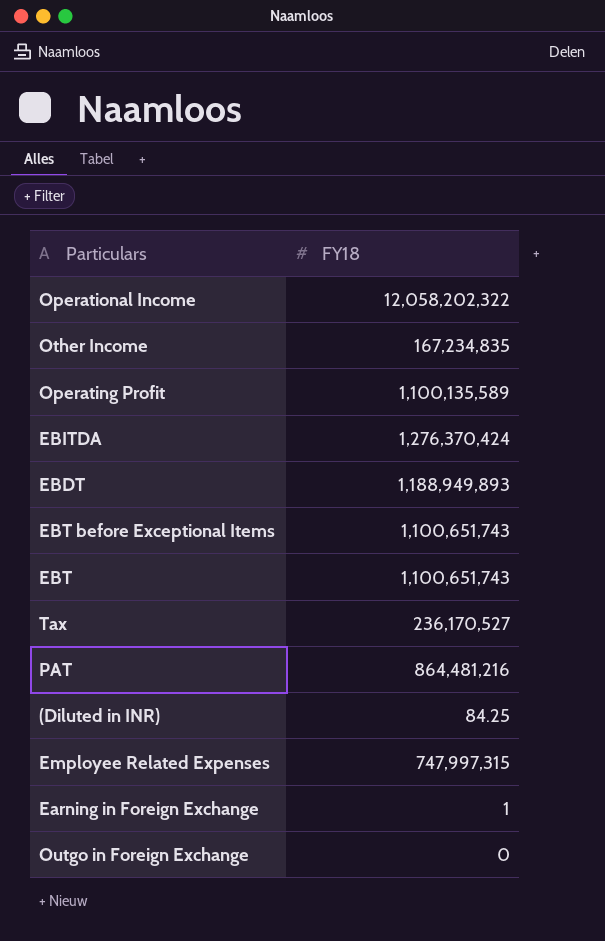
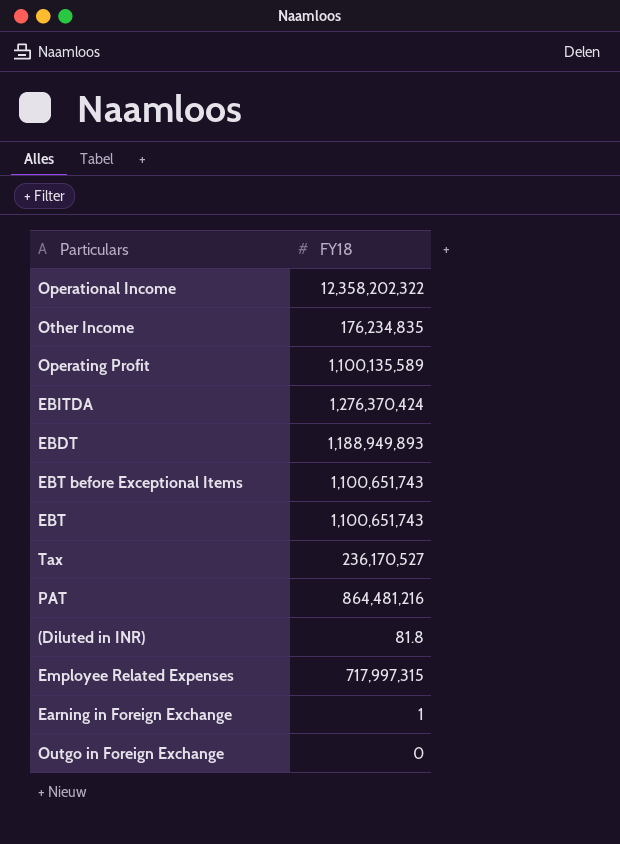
Operational Income | FY18: 12,058,202,322 -> 12,358,202,322
Other Income | FY18: 167,234,835 -> 176,234,835
(Diluted in INR) | FY18: 84.25 -> 81.8
Employee Related Expenses | FY18: 747,997,315 -> 717,997,315

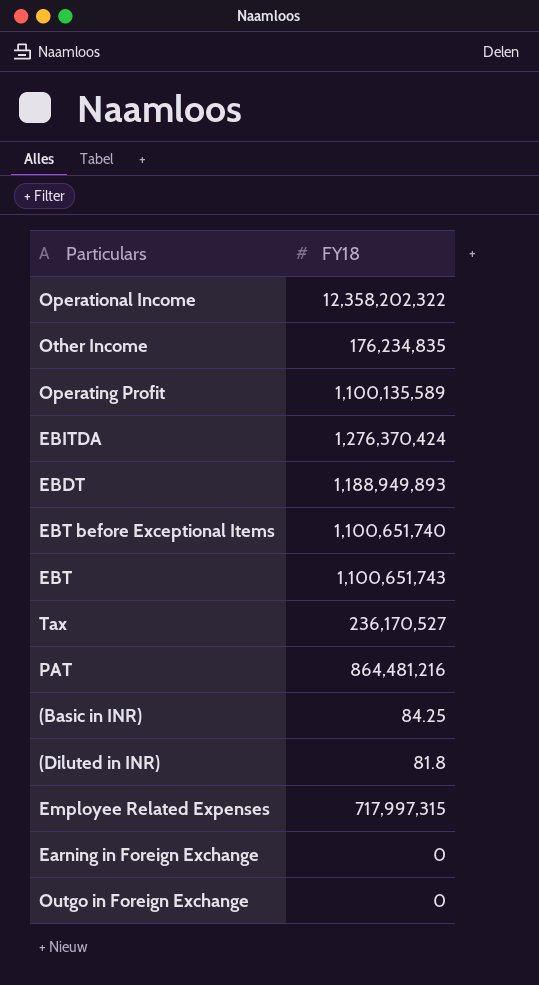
EBT before Exceptional Items | FY18: 1,100,651,743 -> 1,100,651,740
row (Basic in INR): none -> 84.25
Earning in Foreign Exchange | FY18: 1 -> 0

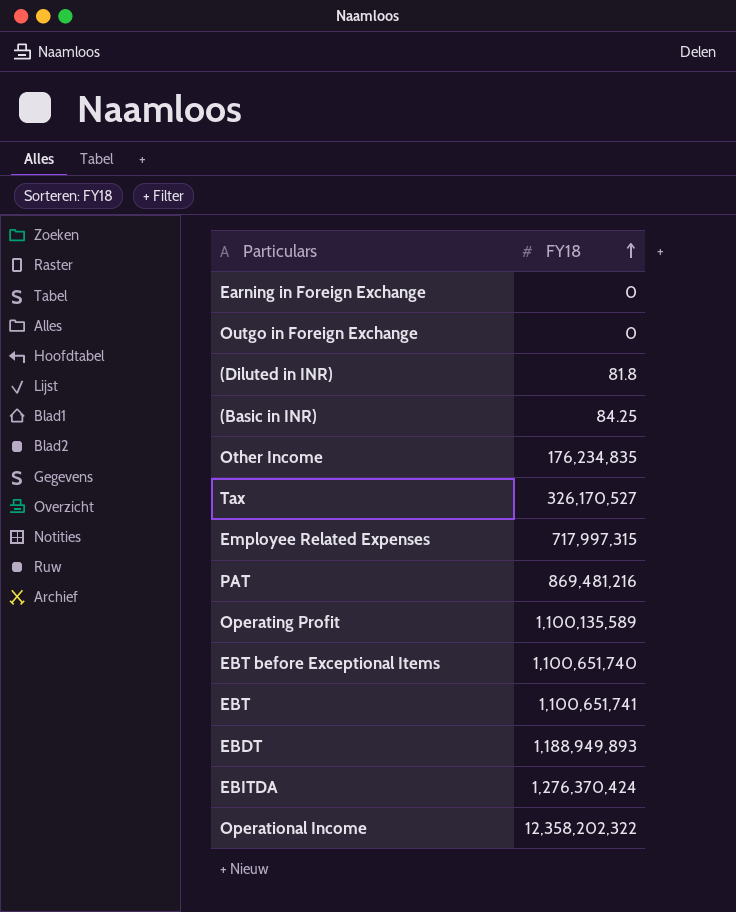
row order: none -> FY18 ascending
Tax | FY18: 236,170,527 -> 326,170,527
PAT | FY18: 864,481,216 -> 869,481,216
EBT | FY18: 1,100,651,743 -> 1,100,651,741

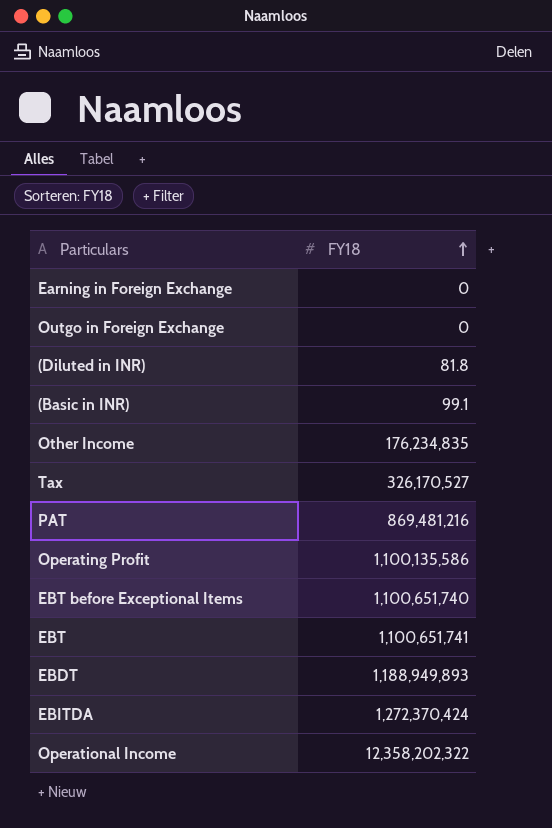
row Employee Related Expenses: 717,997,315 -> none
(Basic in INR) | FY18: 84.25 -> 99.1
Operating Profit | FY18: 1,100,135,589 -> 1,100,135,586
EBITDA | FY18: 1,276,370,424 -> 1,272,370,424

